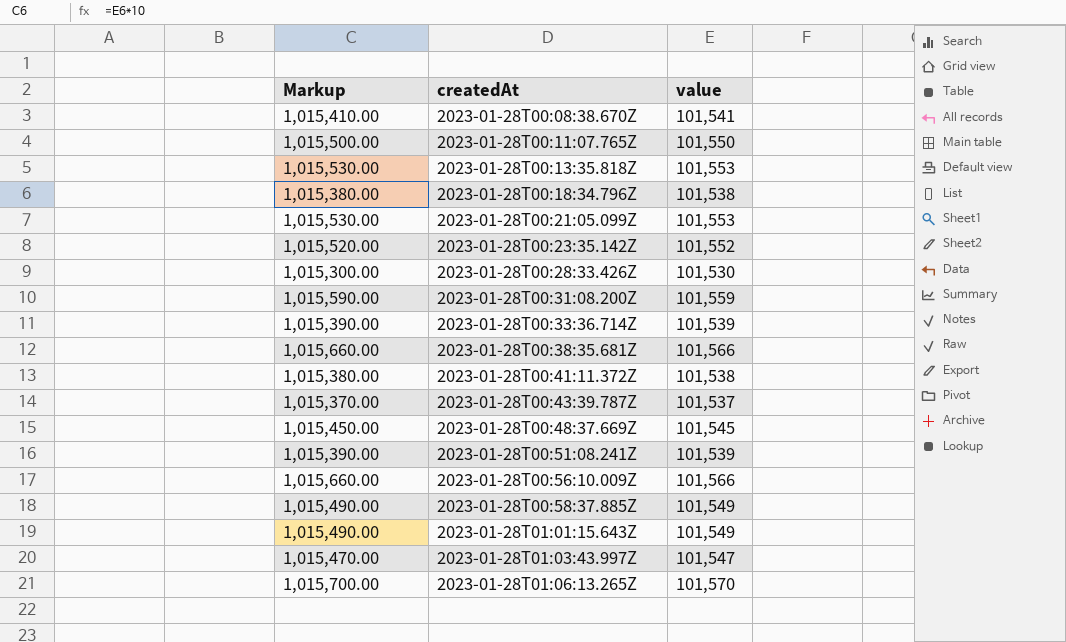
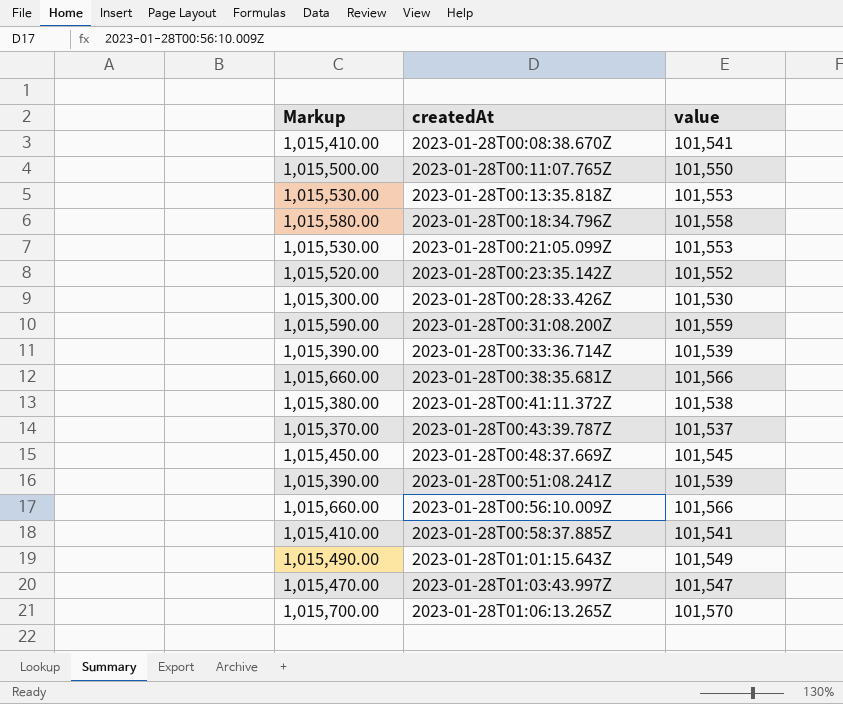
2023-01-28T00:18:34.796Z | Markup: 1,015,380.00 -> 1,015,580.00
2023-01-28T00:18:34.796Z | value: 101,538 -> 101,558
2023-01-28T00:58:37.885Z | Markup: 1,015,490.00 -> 1,015,410.00
2023-01-28T00:58:37.885Z | value: 101,549 -> 101,541

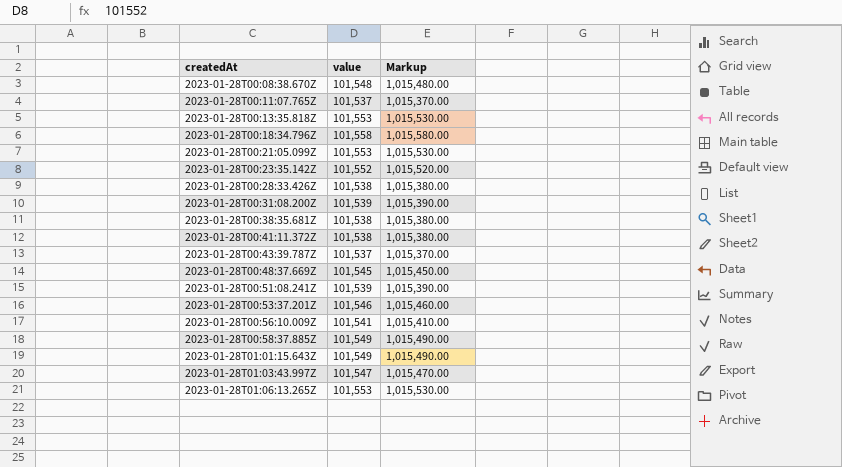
column Markup | position: 1 -> 3
row 2023-01-28T00:33:36.714Z: 1,015,390.00 | 101,539 -> none
2023-01-28T00:08:38.670Z | value: 101,541 -> 101,548
2023-01-28T00:08:38.670Z | Markup: 1,015,410.00 -> 1,015,480.00
2023-01-28T00:11:07.765Z | value: 101,550 -> 101,537
2023-01-28T00:11:07.765Z | Markup: 1,015,500.00 -> 1,015,370.00
2023-01-28T00:28:33.426Z | value: 101,530 -> 101,538
2023-01-28T00:28:33.426Z | Markup: 1,015,300.00 -> 1,015,380.00
2023-01-28T00:31:08.200Z | value: 101,559 -> 101,539
2023-01-28T00:31:08.200Z | Markup: 1,015,590.00 -> 1,015,390.00
2023-01-28T00:38:35.681Z | value: 101,566 -> 101,538
2023-01-28T00:38:35.681Z | Markup: 1,015,660.00 -> 1,015,380.00
row 2023-01-28T00:53:37.201Z: none -> 101,546 | 1,015,460.00
2023-01-28T00:56:10.009Z | value: 101,566 -> 101,541
2023-01-28T00:56:10.009Z | Markup: 1,015,660.00 -> 1,015,410.00
2023-01-28T00:58:37.885Z | value: 101,541 -> 101,549
2023-01-28T00:58:37.885Z | Markup: 1,015,410.00 -> 1,015,490.00
2023-01-28T01:06:13.265Z | value: 101,570 -> 101,553
2023-01-28T01:06:13.265Z | Markup: 1,015,700.00 -> 1,015,530.00

